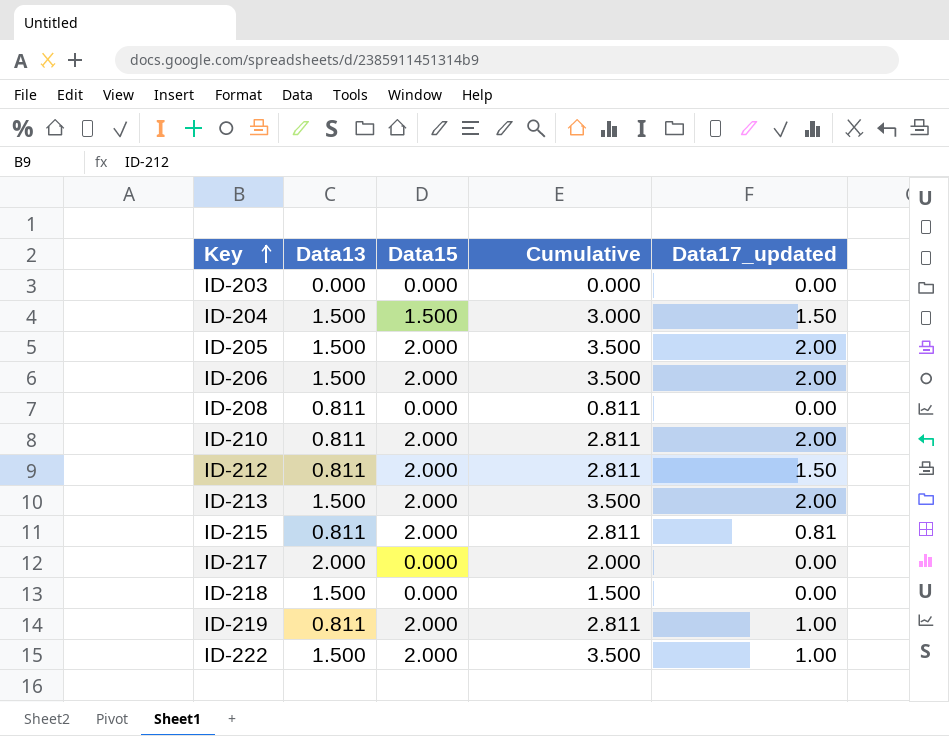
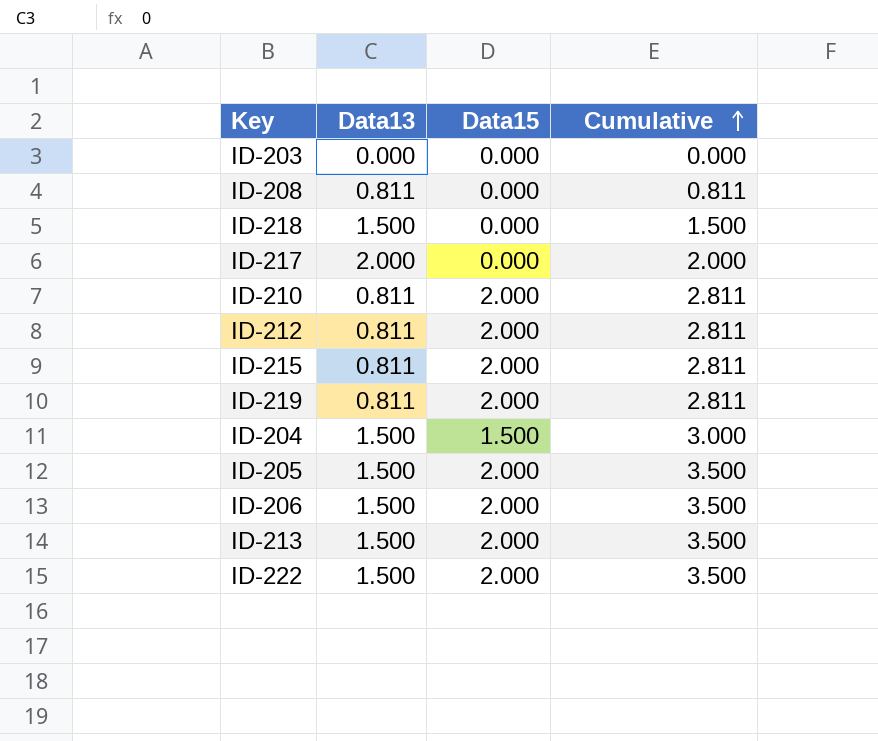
row order: Key ascending -> Cumulative ascending
column Data17_updated | position: 5 -> none

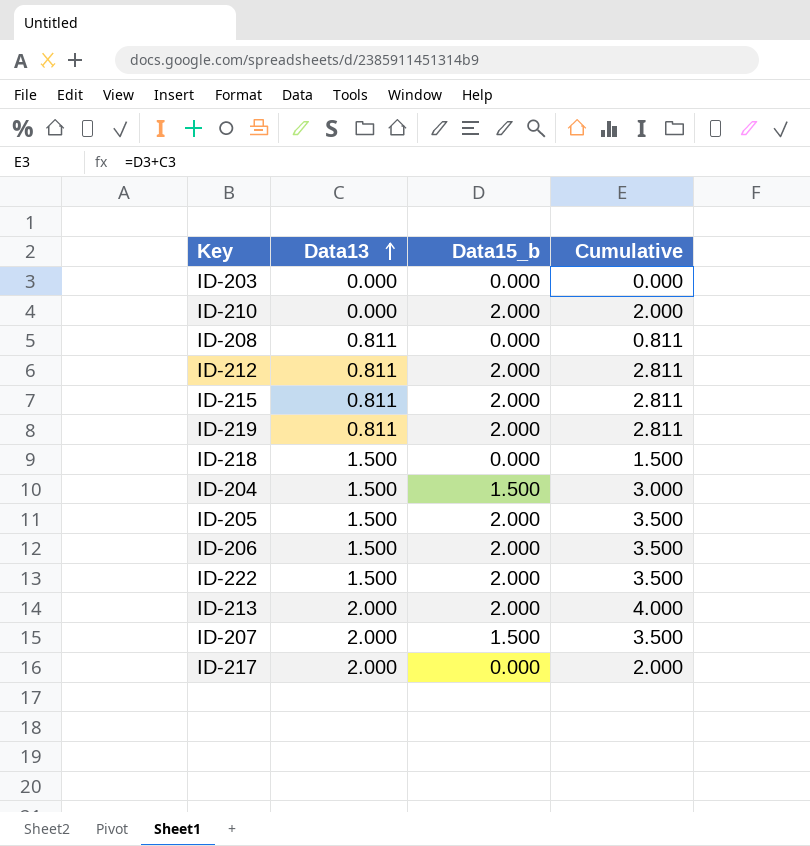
row order: Cumulative ascending -> Data13 ascending
column name: Data15 -> Data15_b
ID-210 | Data13: 0.811 -> 0.000
ID-210 | Cumulative: 2.811 -> 2.000
ID-213 | Data13: 1.500 -> 2.000
ID-213 | Cumulative: 3.500 -> 4.000
row ID-207: none -> 2.000 | 1.500 | 3.500

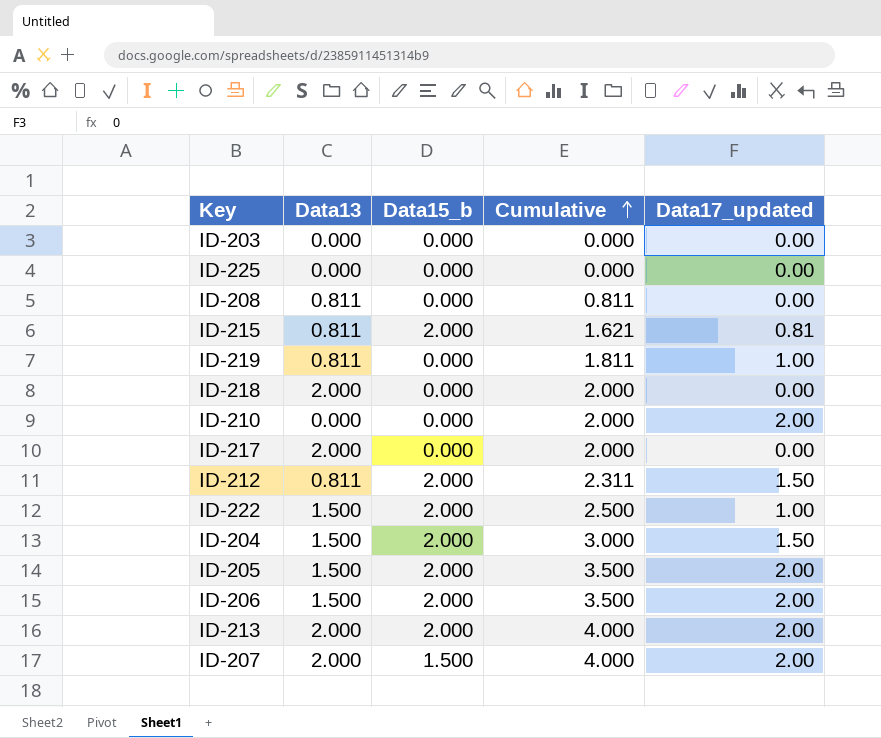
row order: Data13 ascending -> Cumulative ascending
column Cumulative | formula: [Data13] + [Data15_b] -> [Data13] + [Data17_updated]
column Data17_updated | position: none -> 5
row ID-225: none -> 0.000 | 0.000 | 0.000 | 0.00
ID-219 | Data15_b: 2.000 -> 0.000
ID-218 | Data13: 1.500 -> 2.000
ID-210 | Data15_b: 2.000 -> 0.000
ID-204 | Data15_b: 1.500 -> 2.000

